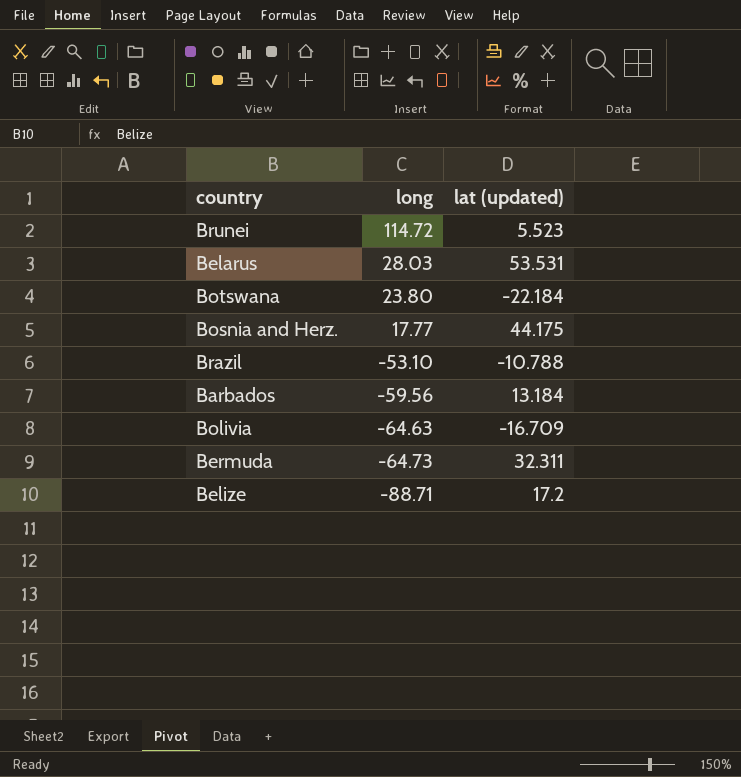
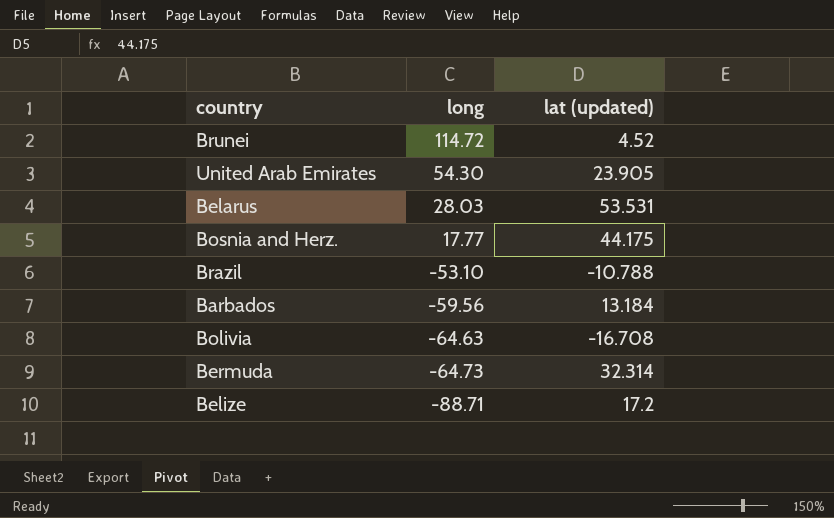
row Botswana: 23.80 | -22.184 -> none
Brunei | lat (updated): 5.523 -> 4.52
row United Arab Emirates: none -> 54.30 | 23.905
Bolivia | lat (updated): -16.709 -> -16.708
Bermuda | lat (updated): 32.311 -> 32.314

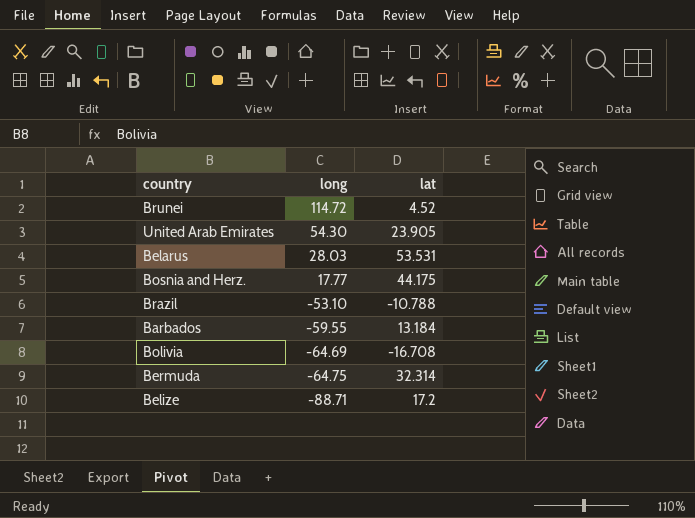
column name: lat (updated) -> lat
Barbados | long: -59.56 -> -59.55
Bolivia | long: -64.63 -> -64.69
Bermuda | long: -64.73 -> -64.75

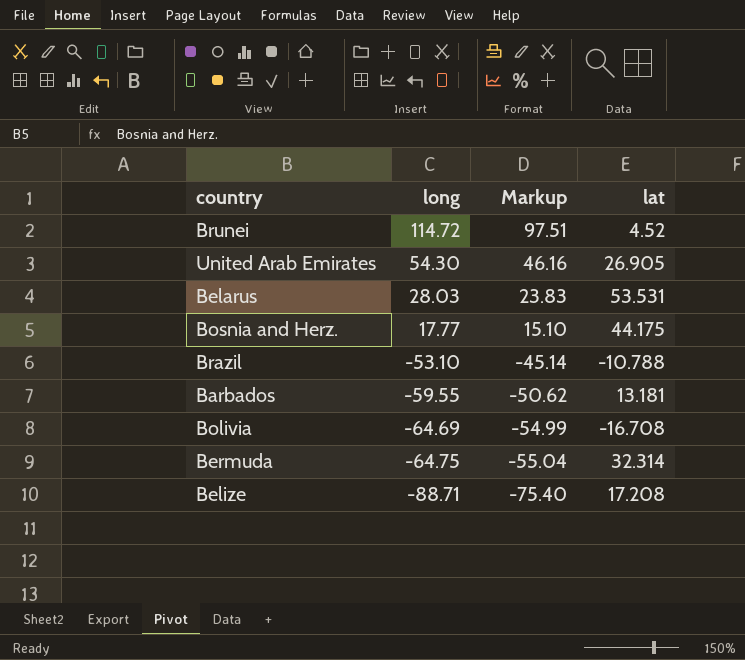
column Markup | formula: none -> [long] * 0.85
United Arab Emirates | lat: 23.905 -> 26.905
Barbados | lat: 13.184 -> 13.181
Belize | lat: 17.2 -> 17.208

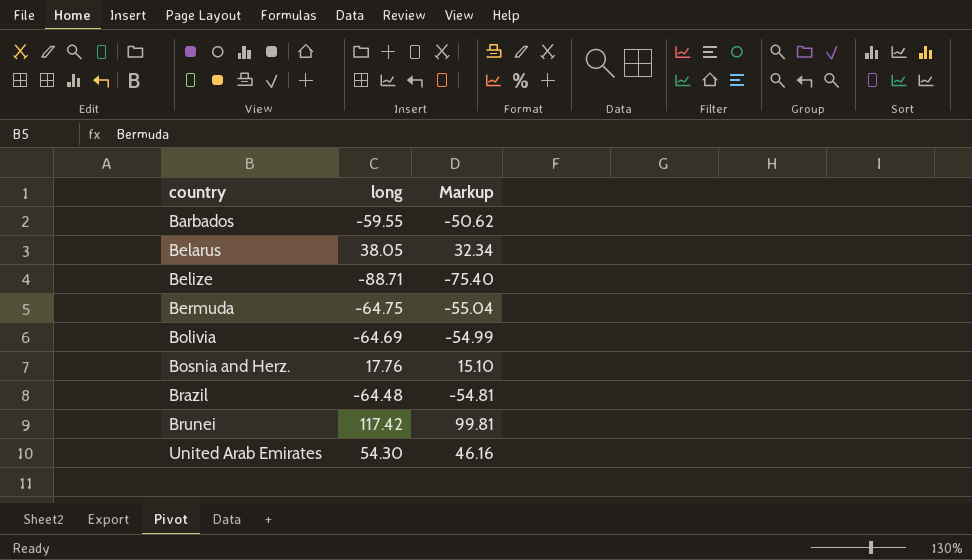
row order: long descending -> country ascending
column lat | position: 4 -> none
Belarus | long: 28.03 -> 38.05
Belarus | Markup: 23.83 -> 32.34
Bosnia and Herz. | long: 17.77 -> 17.76
Brazil | long: -53.10 -> -64.48
Brazil | Markup: -45.14 -> -54.81
Brunei | long: 114.72 -> 117.42
Brunei | Markup: 97.51 -> 99.81

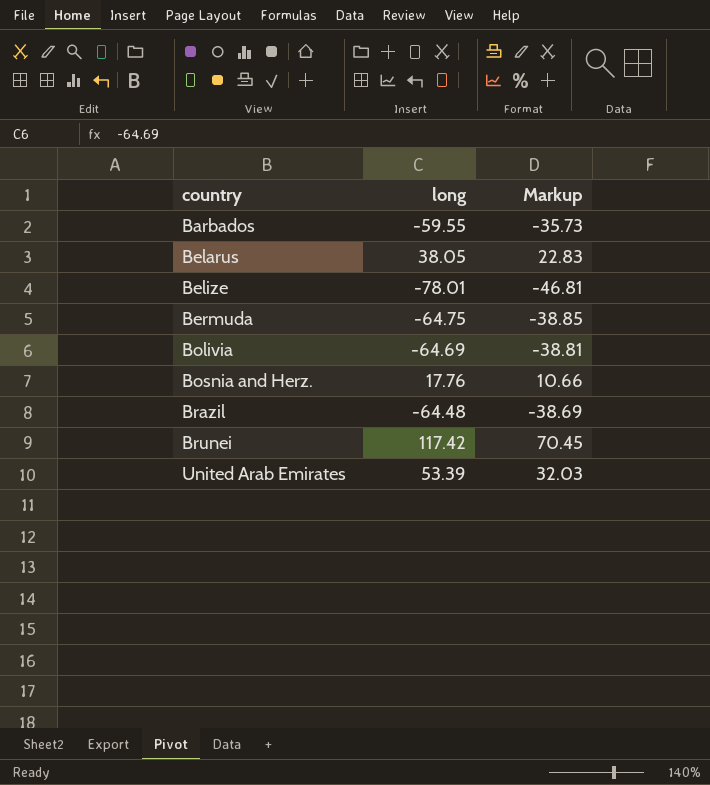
column Markup | formula: [long] * 0.85 -> [long] * 0.6
Belize | long: -88.71 -> -78.01
United Arab Emirates | long: 54.30 -> 53.39

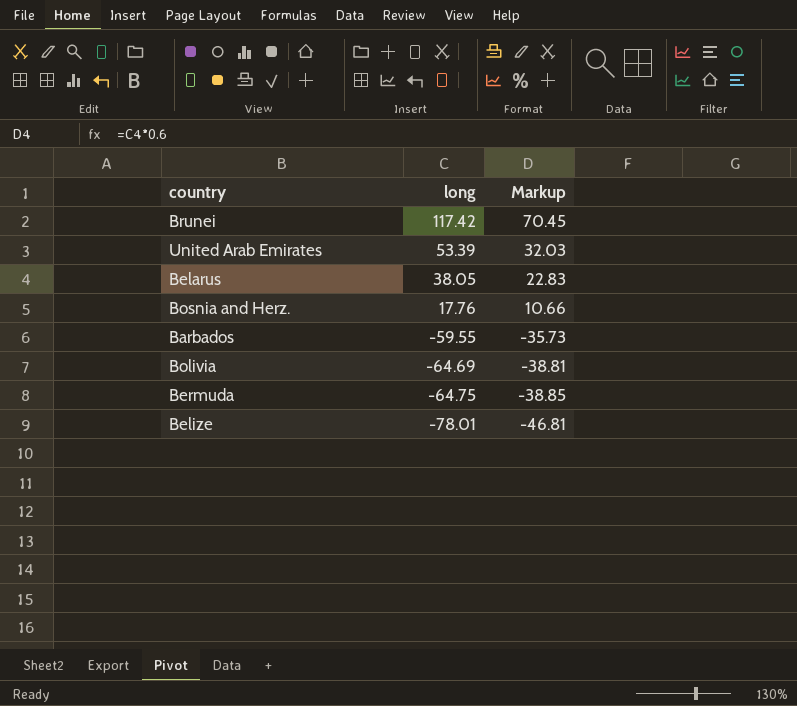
row order: country ascending -> long descending
row Brazil: -64.48 | -38.69 -> none

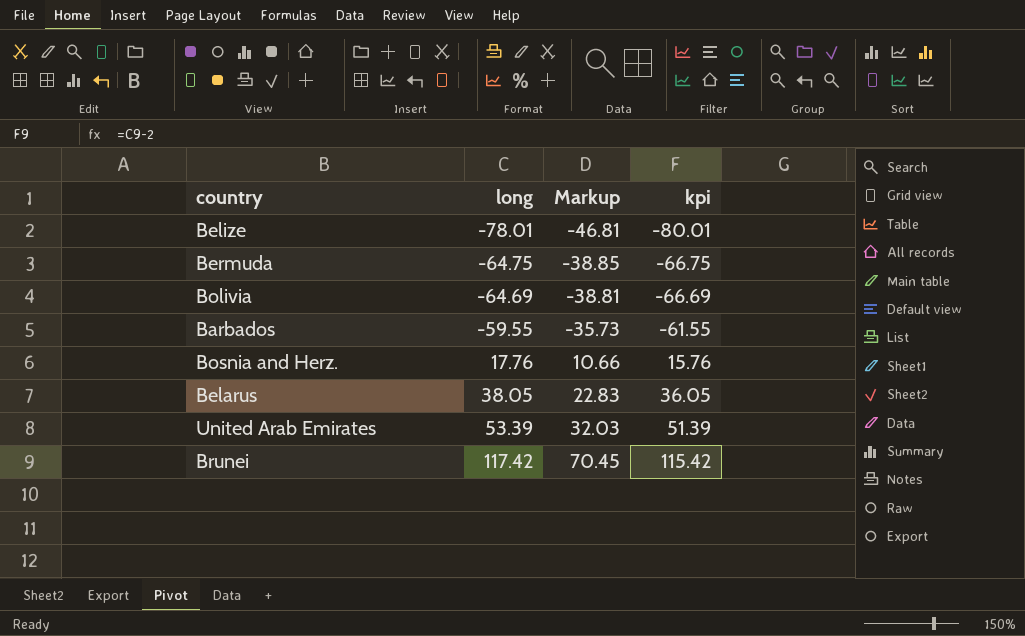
row order: long descending -> long ascending
column kpi | formula: none -> [long] - 2

